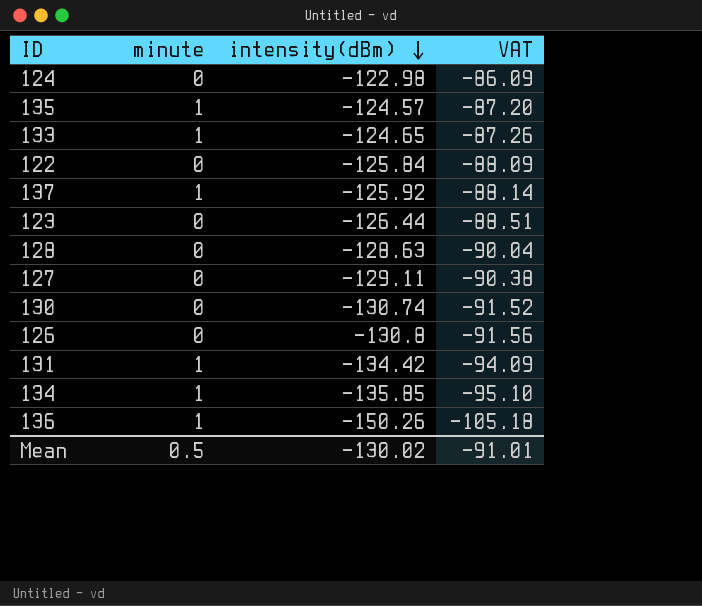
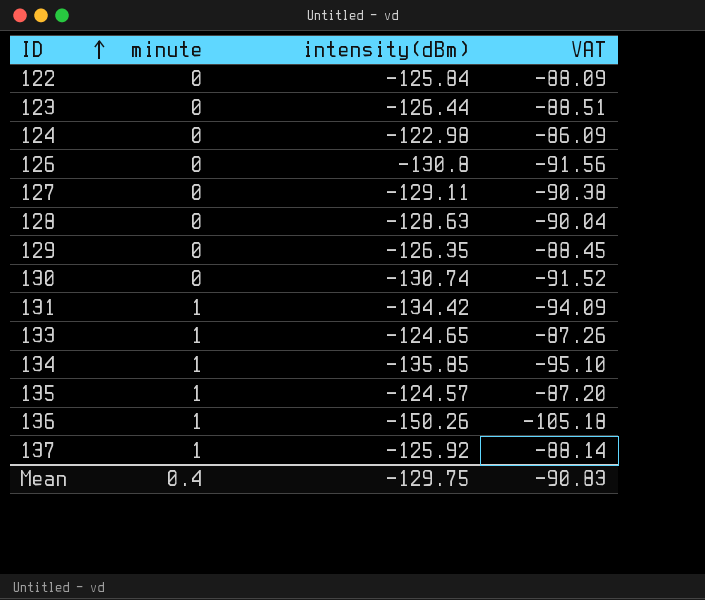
row order: intensity(dBm) descending -> ID ascending
row 129: none -> 0 | -126.35 | -88.45
Mean | minute: 0.5 -> 0.4
Mean | intensity(dBm): -130.02 -> -129.75
Mean | VAT: -91.01 -> -90.83

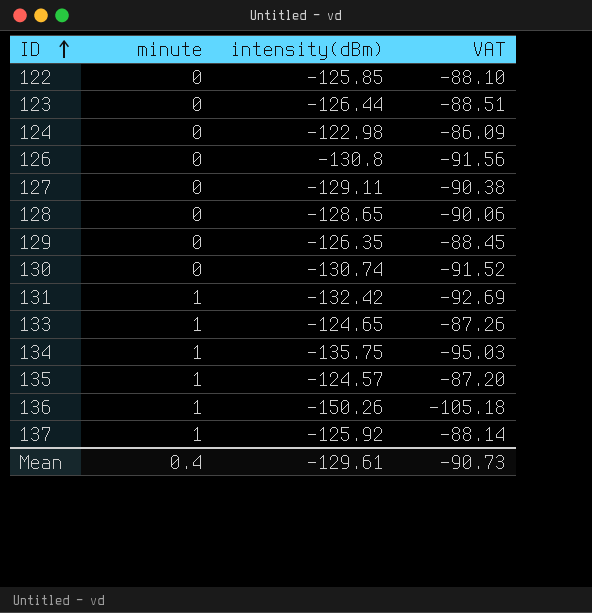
122 | intensity(dBm): -125.84 -> -125.85
122 | VAT: -88.09 -> -88.10
128 | intensity(dBm): -128.63 -> -128.65
128 | VAT: -90.04 -> -90.06
131 | intensity(dBm): -134.42 -> -132.42
131 | VAT: -94.09 -> -92.69
134 | intensity(dBm): -135.85 -> -135.75
134 | VAT: -95.10 -> -95.03
Mean | intensity(dBm): -129.75 -> -129.61
Mean | VAT: -90.83 -> -90.73

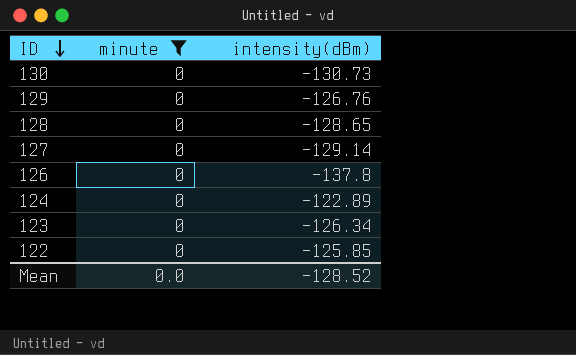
filter: none -> minute = 0
row order: ID ascending -> ID descending
column VAT | formula: [intensity(dBm)] * 0.7 -> none
130 | intensity(dBm): -130.74 -> -130.73
129 | intensity(dBm): -126.35 -> -126.76
127 | intensity(dBm): -129.11 -> -129.14
126 | intensity(dBm): -130.8 -> -137.8
124 | intensity(dBm): -122.98 -> -122.89
123 | intensity(dBm): -126.44 -> -126.34
Mean | minute: 0.4 -> 0.0
Mean | intensity(dBm): -129.61 -> -128.52

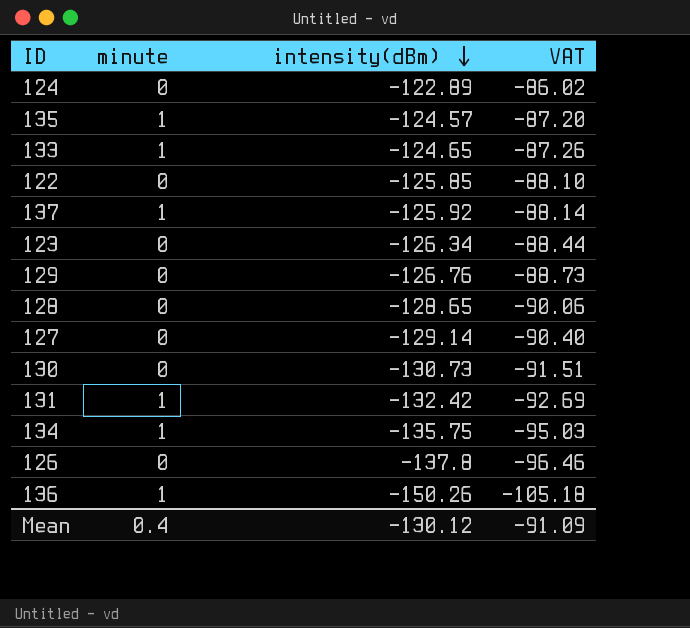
filter: minute = 0 -> none
row order: ID descending -> intensity(dBm) descending
column VAT | formula: none -> [intensity(dBm)] * 0.7
Mean | minute: 0.0 -> 0.4
Mean | intensity(dBm): -128.52 -> -130.12

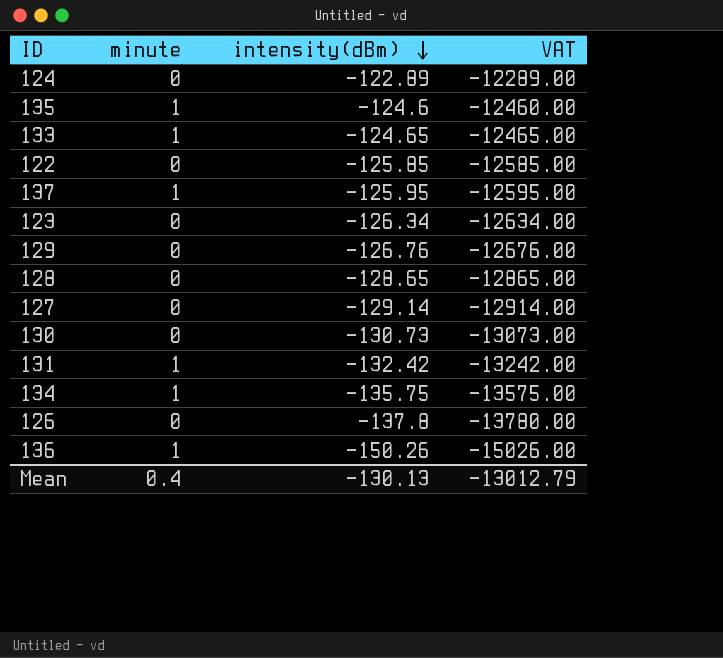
column VAT | formula: [intensity(dBm)] * 0.7 -> [intensity(dBm)] * 100
135 | intensity(dBm): -124.57 -> -124.6
137 | intensity(dBm): -125.92 -> -125.95
Mean | intensity(dBm): -130.12 -> -130.13
Mean | VAT: -91.09 -> -13012.79

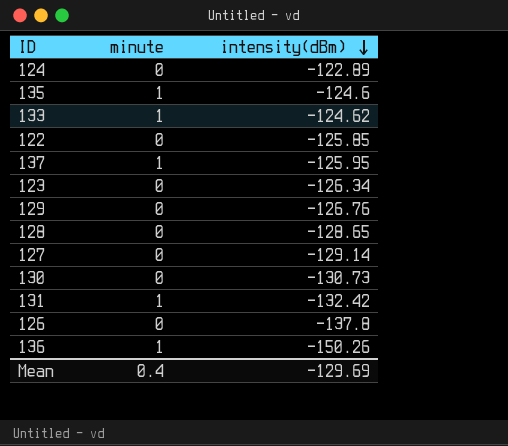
column VAT | formula: [intensity(dBm)] * 100 -> none
row 134: 1 | -135.75 | -13575.00 -> none
133 | intensity(dBm): -124.65 -> -124.62
Mean | intensity(dBm): -130.13 -> -129.69

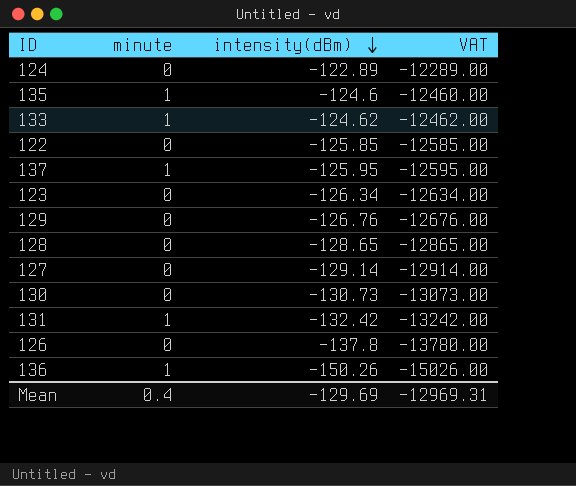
column VAT | formula: none -> [intensity(dBm)] * 100

